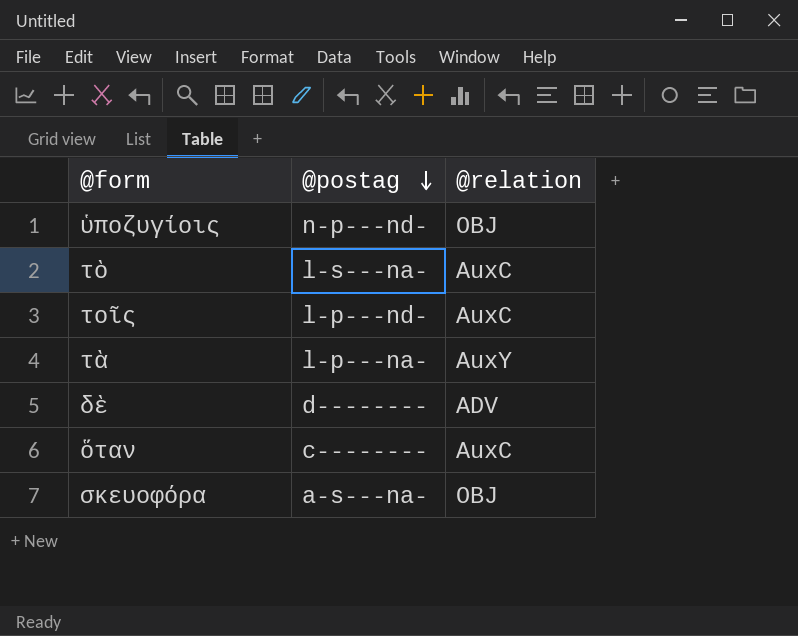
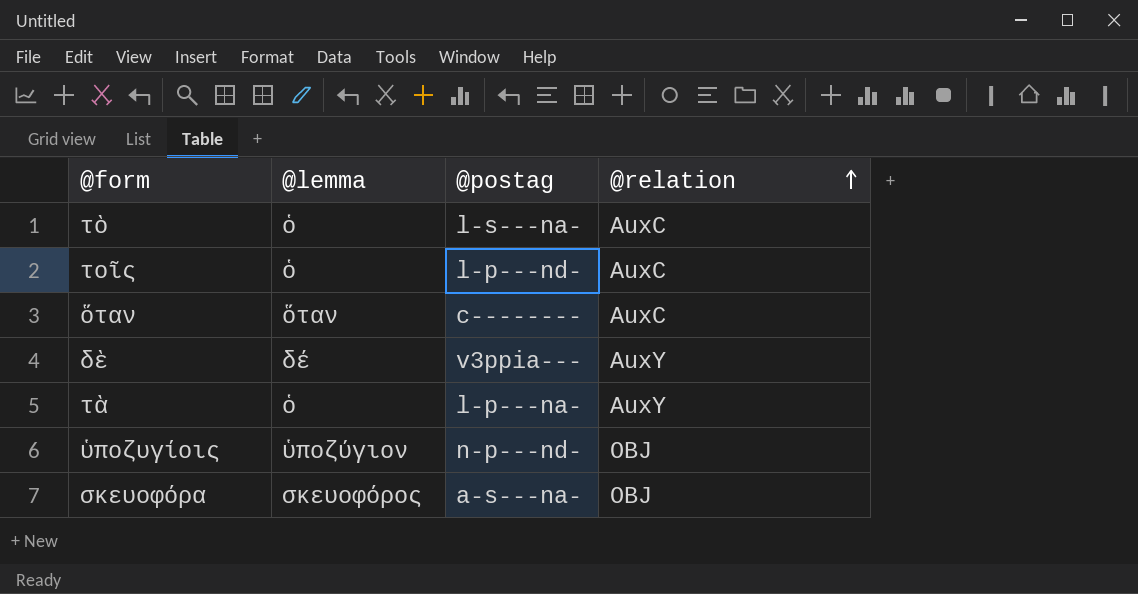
row order: @postag descending -> @relation ascending
column @lemma | position: none -> 2
δὲ | @postag: d-------- -> v3ppia---
δὲ | @relation: ADV -> AuxY

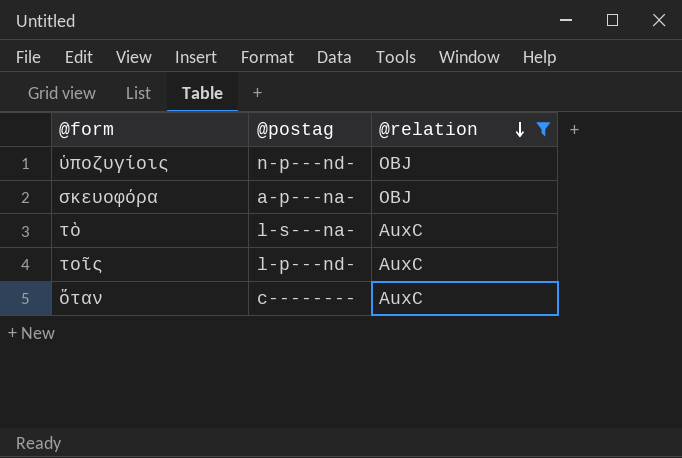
filter: none -> @relation != AuxY
row order: @relation ascending -> @relation descending
column @lemma | position: 2 -> none
σκευοφόρα | @postag: a-s---na- -> a-p---na-

